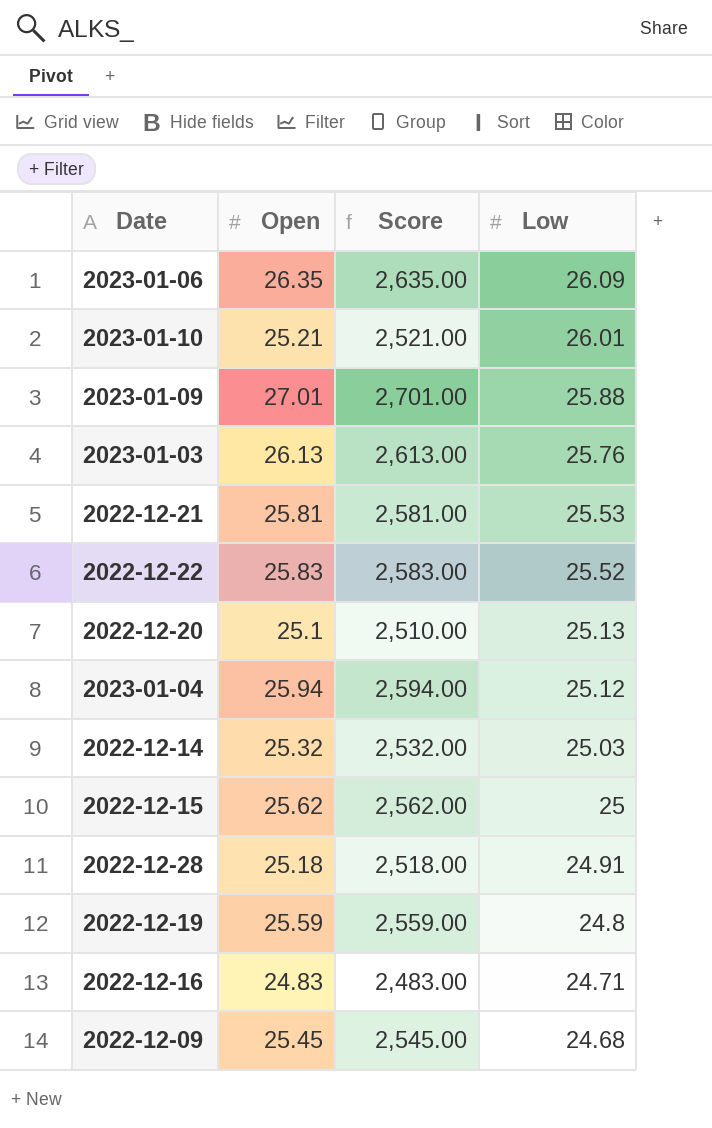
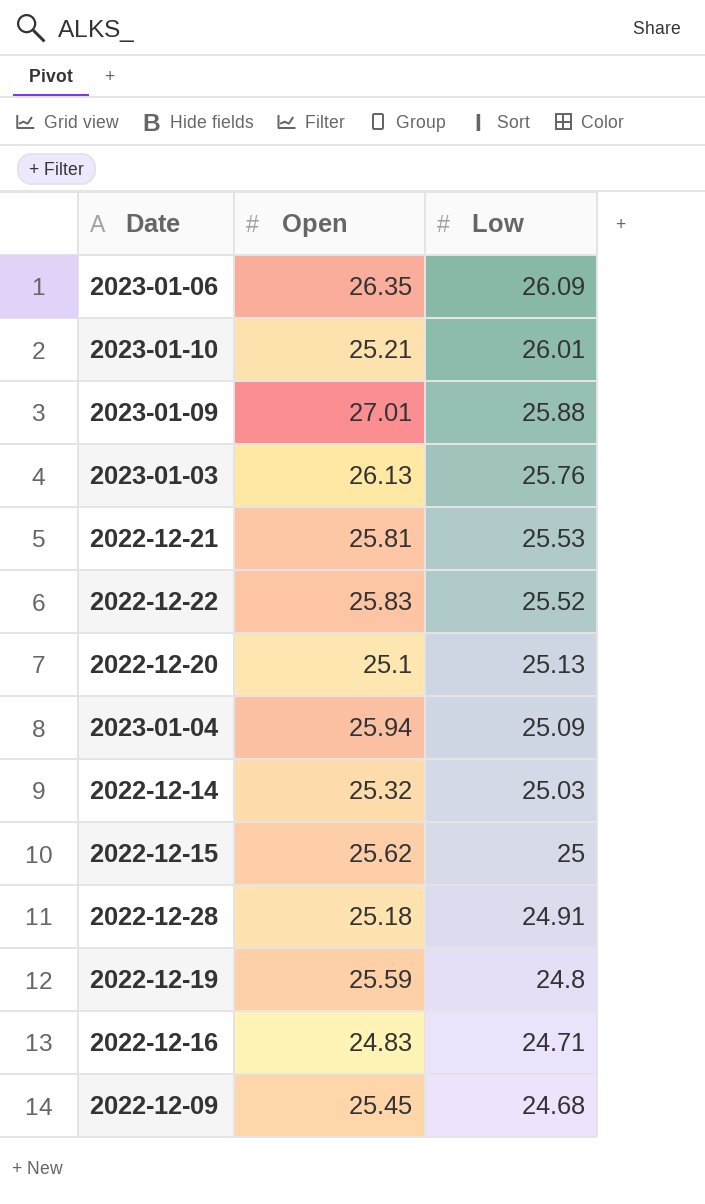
column Score | formula: [Open] * 100 -> none
2023-01-04 | Low: 25.12 -> 25.09

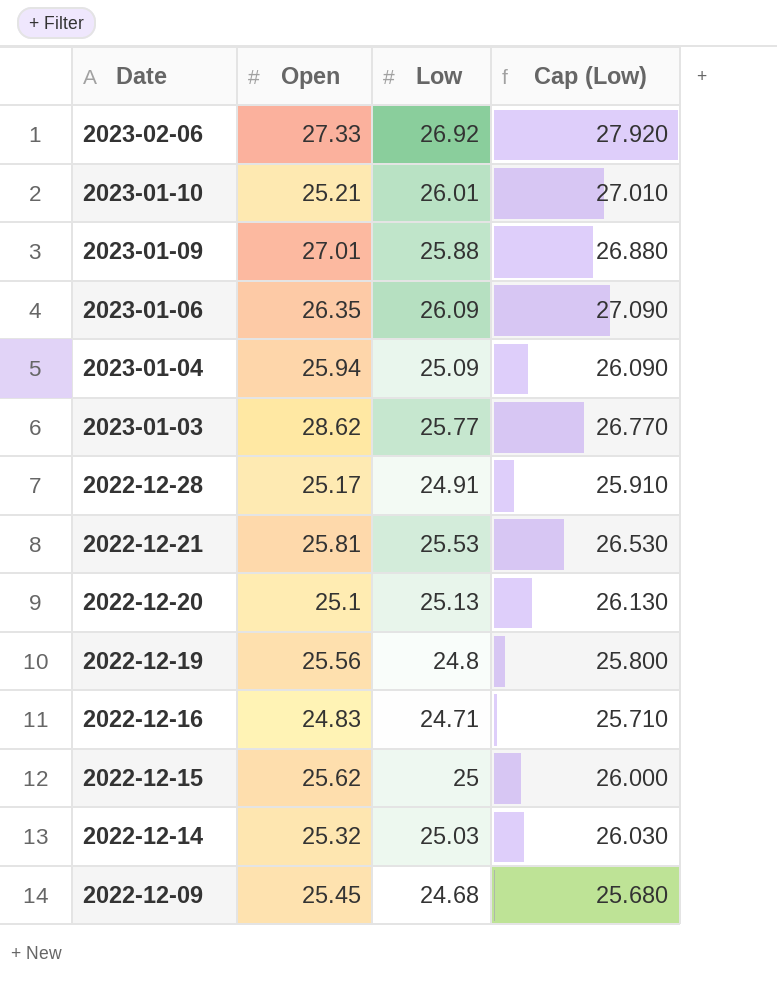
row order: Low descending -> Date descending
column Cap (Low) | formula: none -> [Low] + 1
row 2022-12-22: 25.83 | 25.52 -> none
row 2023-02-06: none -> 27.33 | 26.92 | 27.920
2023-01-03 | Open: 26.13 -> 28.62
2023-01-03 | Low: 25.76 -> 25.77
2022-12-28 | Open: 25.18 -> 25.17
2022-12-19 | Open: 25.59 -> 25.56

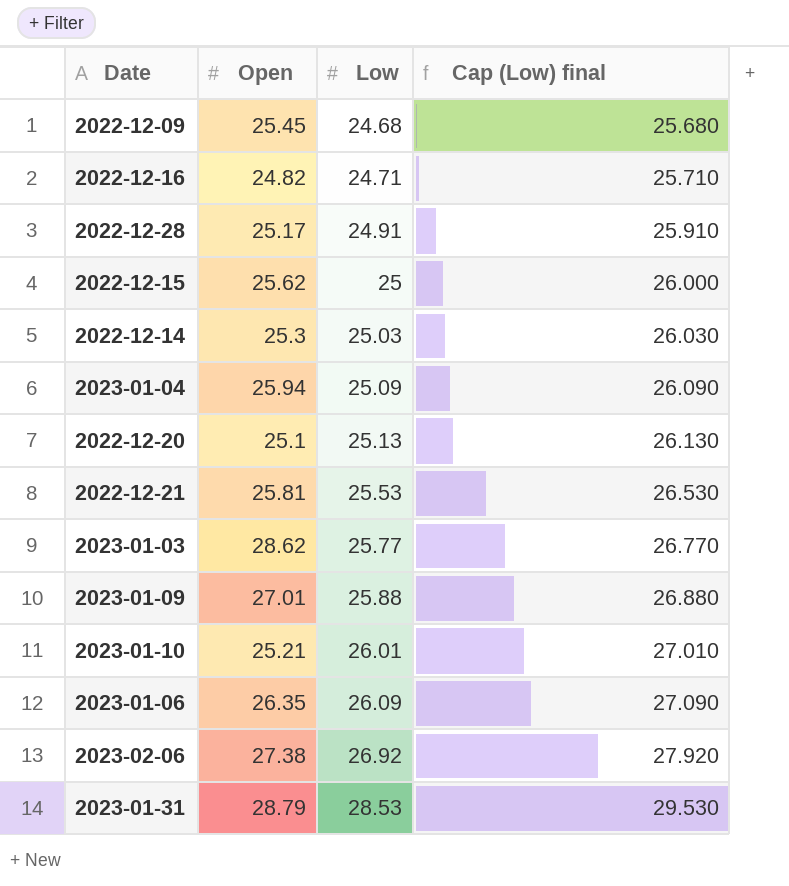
row order: Date descending -> Low ascending
column name: Cap (Low) -> Cap (Low) final
row 2022-12-19: 25.56 | 24.8 | 25.800 -> none
2022-12-16 | Open: 24.83 -> 24.82
2022-12-14 | Open: 25.32 -> 25.3
2023-02-06 | Open: 27.33 -> 27.38
row 2023-01-31: none -> 28.79 | 28.53 | 29.530

